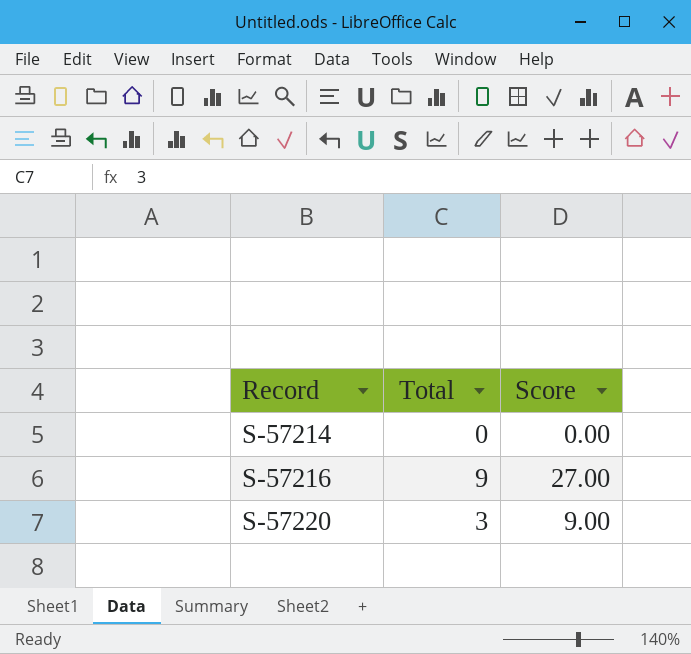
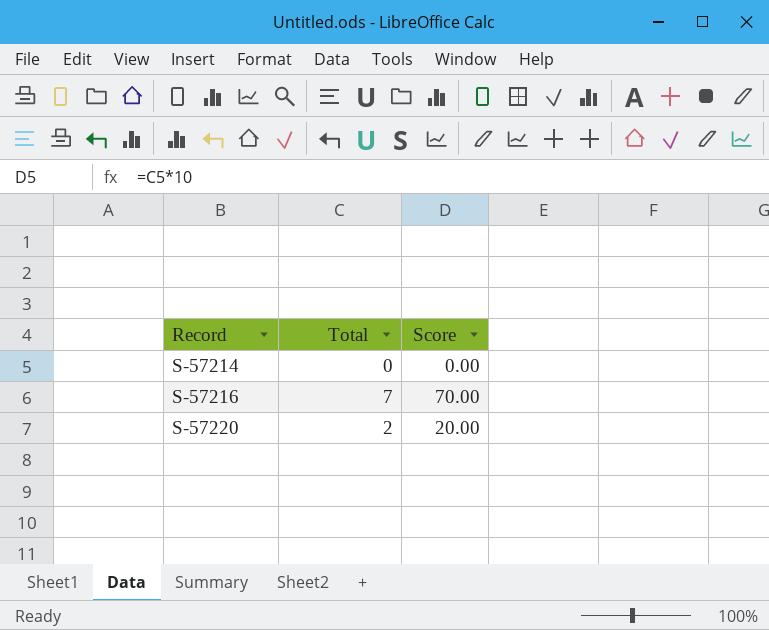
column Score | formula: [Total] * 3 -> [Total] * 10
S-57216 | Total: 9 -> 7
S-57220 | Total: 3 -> 2

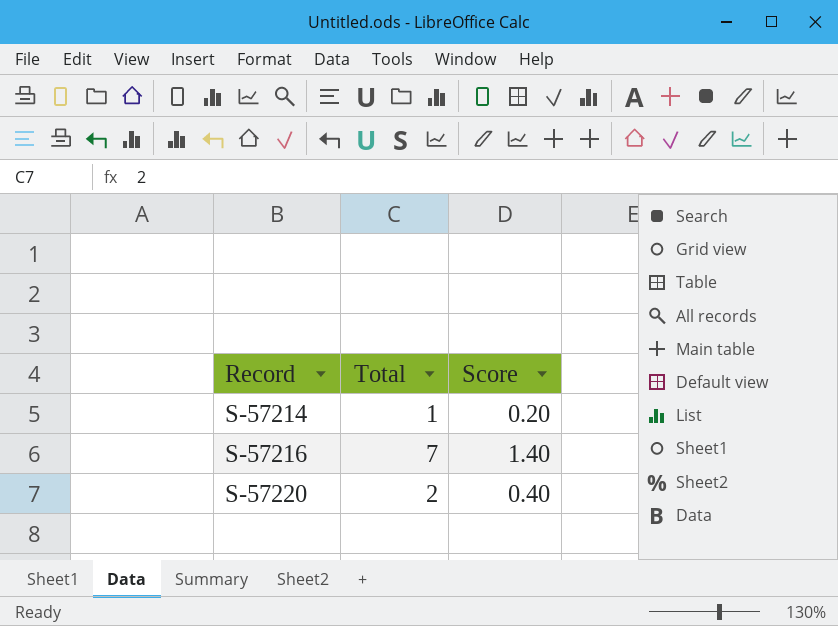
column Score | formula: [Total] * 10 -> [Total] * 0.2
S-57214 | Total: 0 -> 1

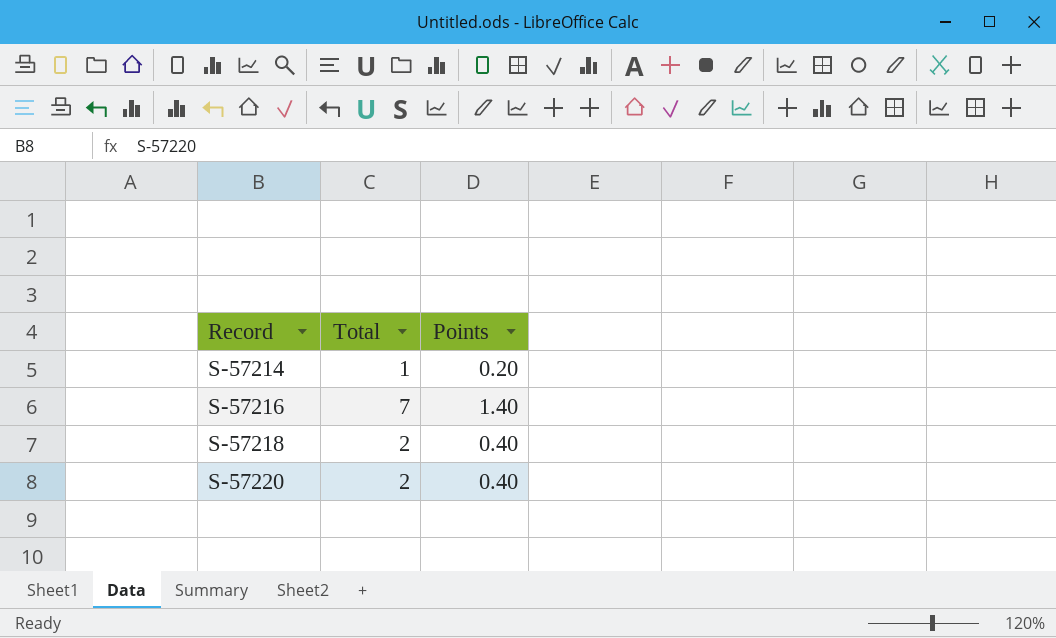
column name: Score -> Points
row S-57218: none -> 2 | 0.40

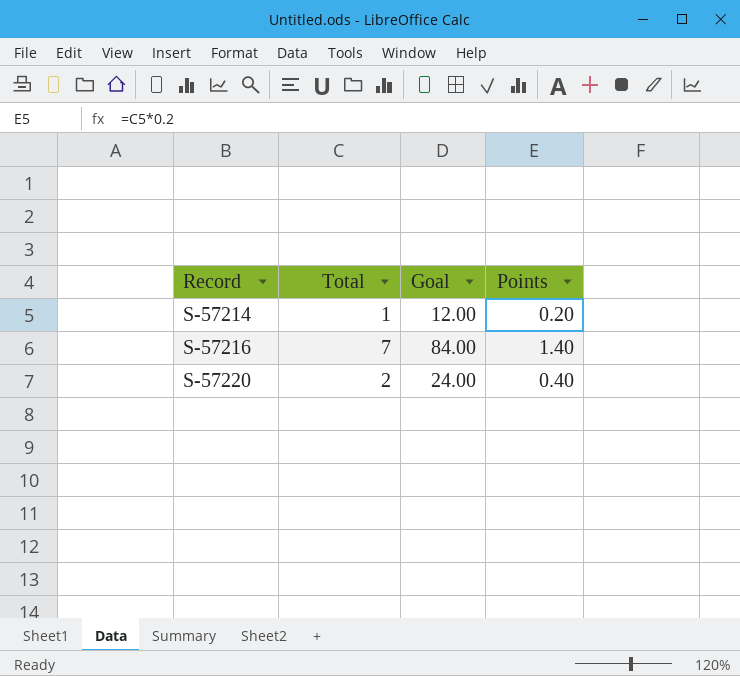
column Goal | formula: none -> [Total] * 12
row S-57218: 2 | 0.40 -> none

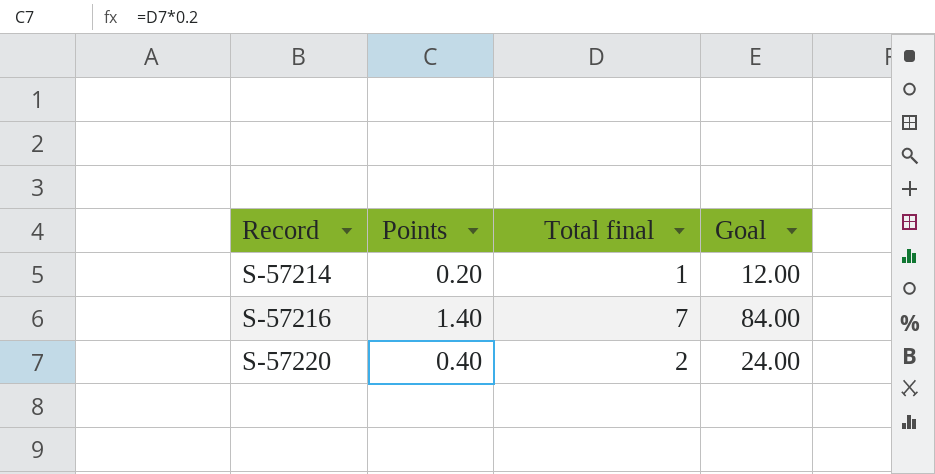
column Points | position: 4 -> 2
column name: Total -> Total final

